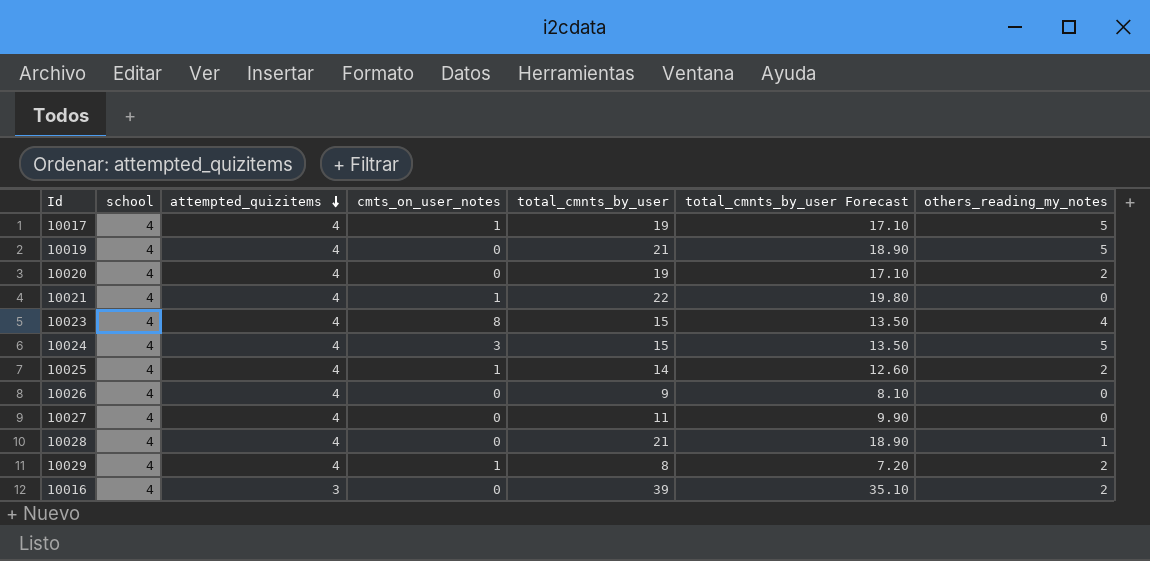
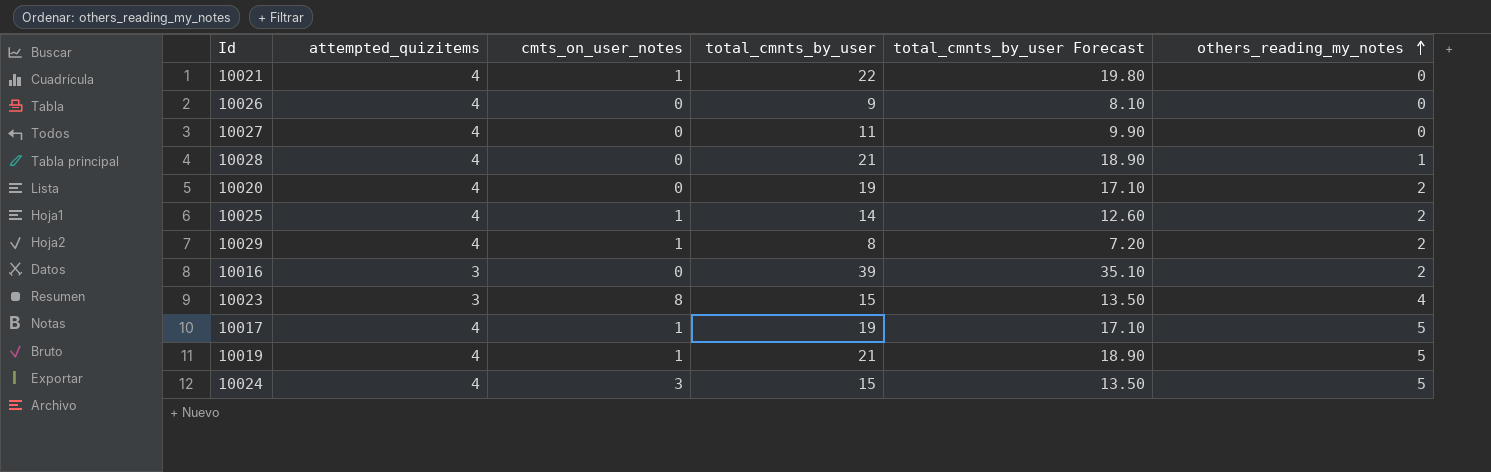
row order: attempted_quizitems descending -> others_reading_my_notes ascending
column school | position: 2 -> none
10023 | attempted_quizitems: 4 -> 3
10019 | cmts_on_user_notes: 0 -> 1

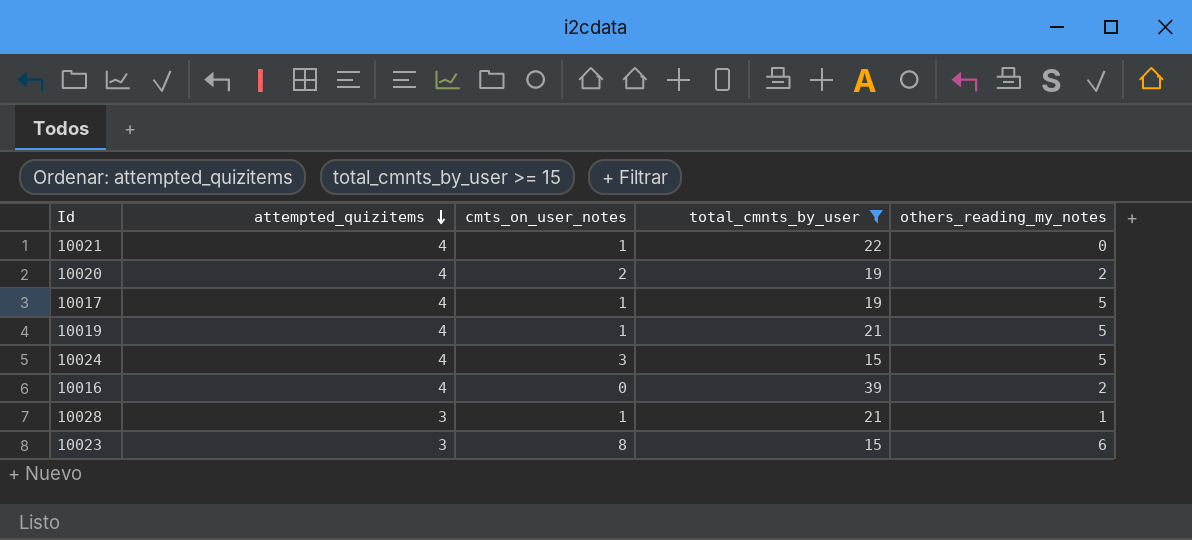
filter: none -> total_cmnts_by_user >= 15
row order: others_reading_my_notes ascending -> attempted_quizitems descending
column total_cmnts_by_user Forecast | formula: [total_cmnts_by_user] * 0.9 -> none
10020 | cmts_on_user_notes: 0 -> 2
10016 | attempted_quizitems: 3 -> 4
10028 | attempted_quizitems: 4 -> 3
10028 | cmts_on_user_notes: 0 -> 1
10023 | others_reading_my_notes: 4 -> 6

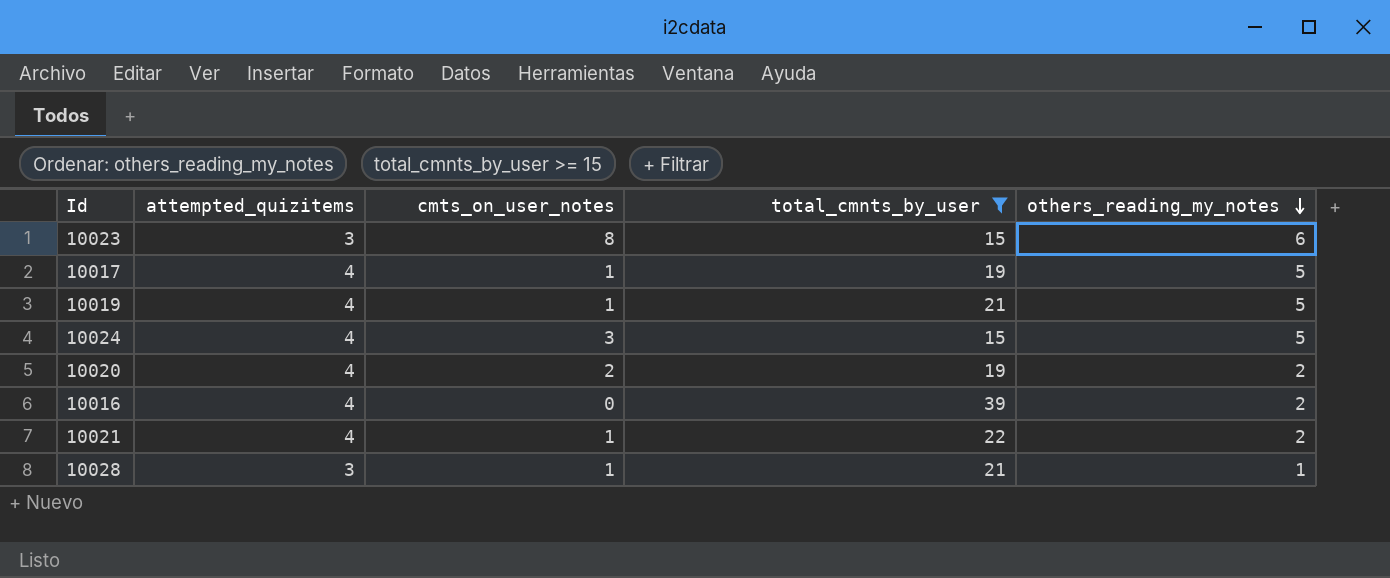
row order: attempted_quizitems descending -> others_reading_my_notes descending
10021 | others_reading_my_notes: 0 -> 2

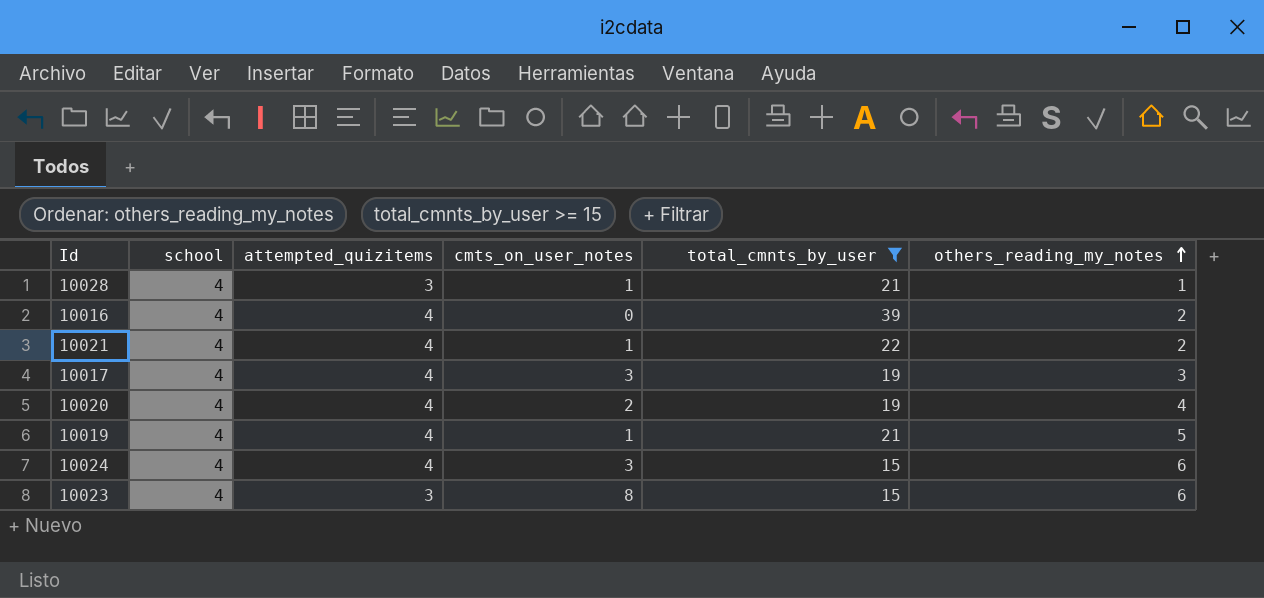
row order: others_reading_my_notes descending -> others_reading_my_notes ascending
column school | position: none -> 2
10017 | cmts_on_user_notes: 1 -> 3
10017 | others_reading_my_notes: 5 -> 3
10020 | others_reading_my_notes: 2 -> 4
10024 | others_reading_my_notes: 5 -> 6

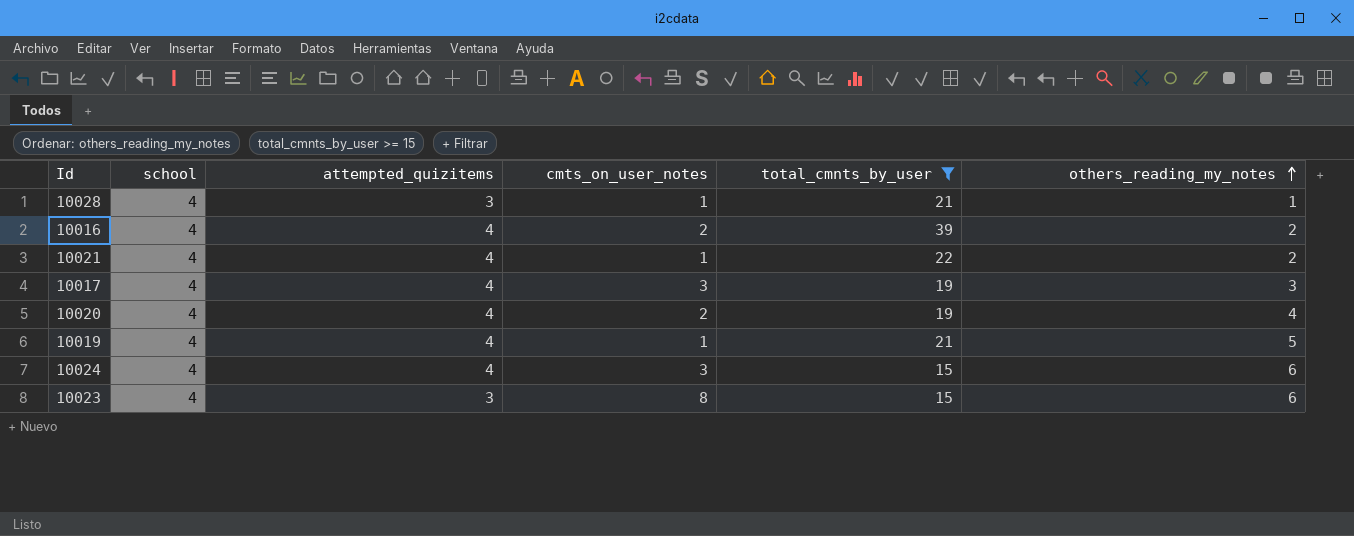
10016 | cmts_on_user_notes: 0 -> 2

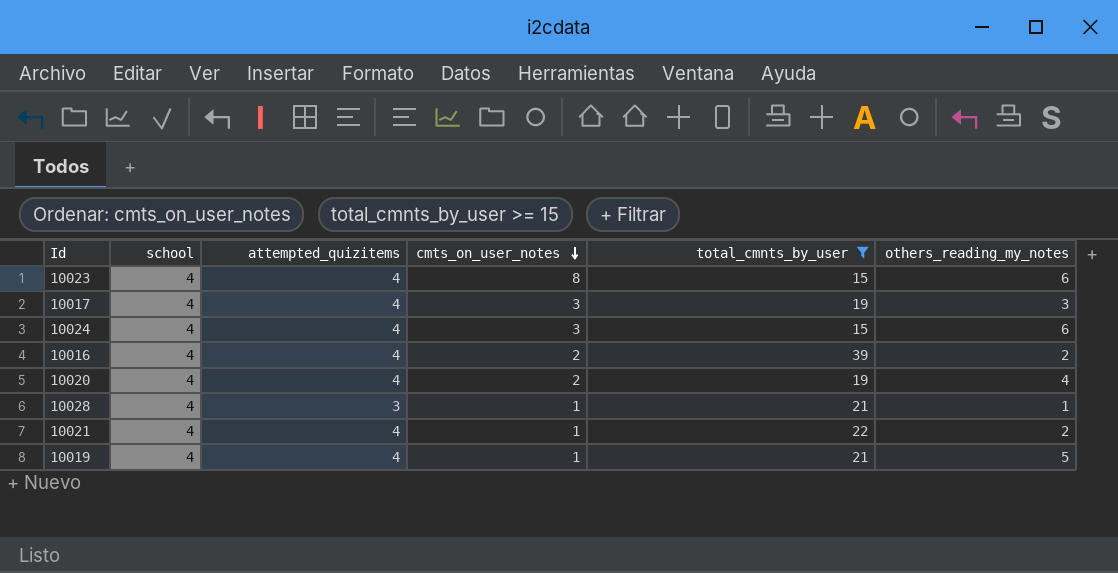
row order: others_reading_my_notes ascending -> cmts_on_user_notes descending
10023 | attempted_quizitems: 3 -> 4

